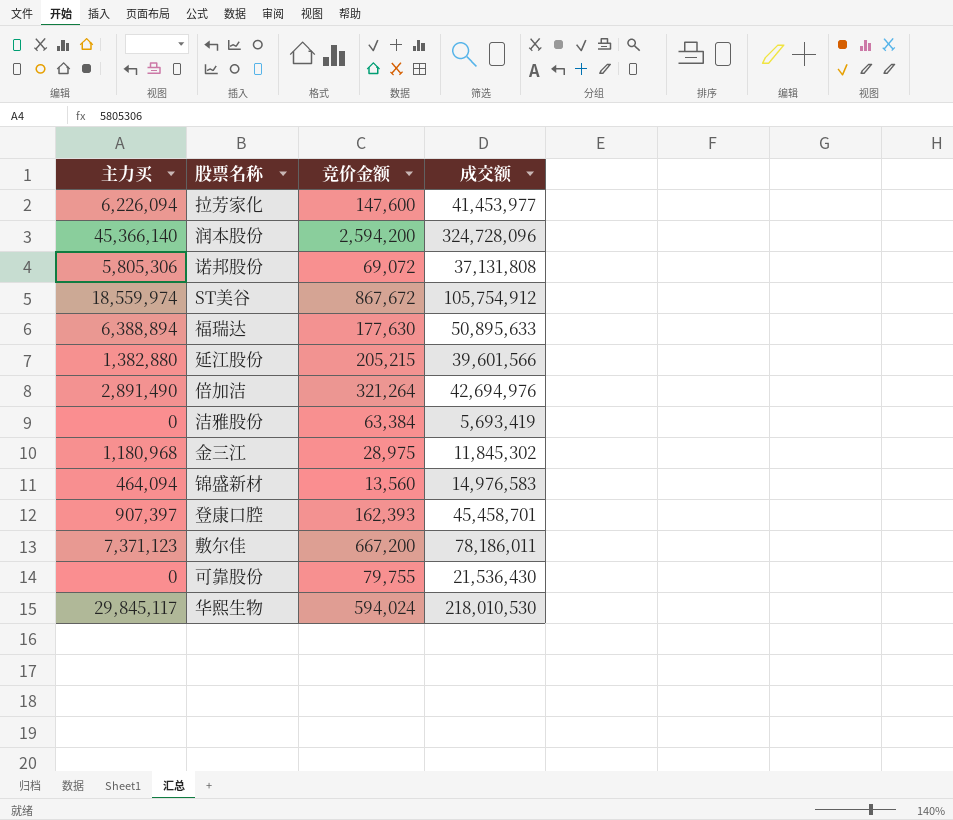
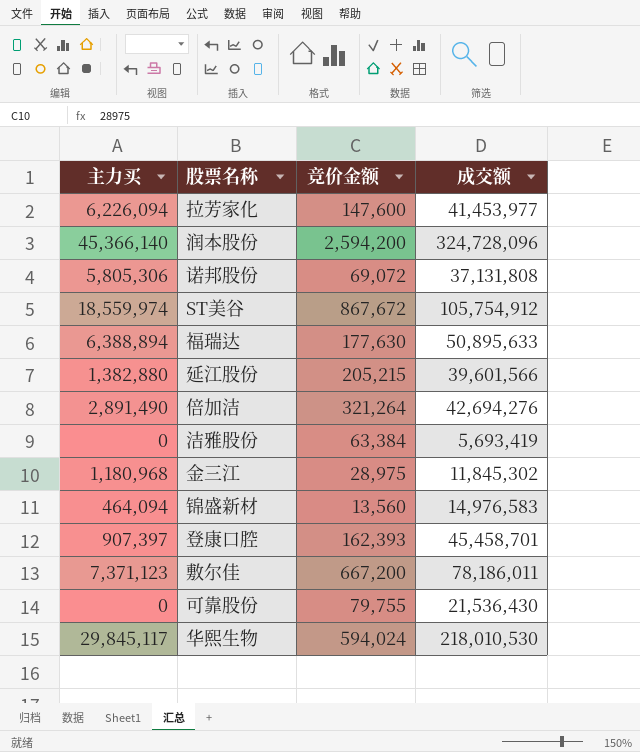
倍加洁 | 成交额: 42,694,976 -> 42,694,276

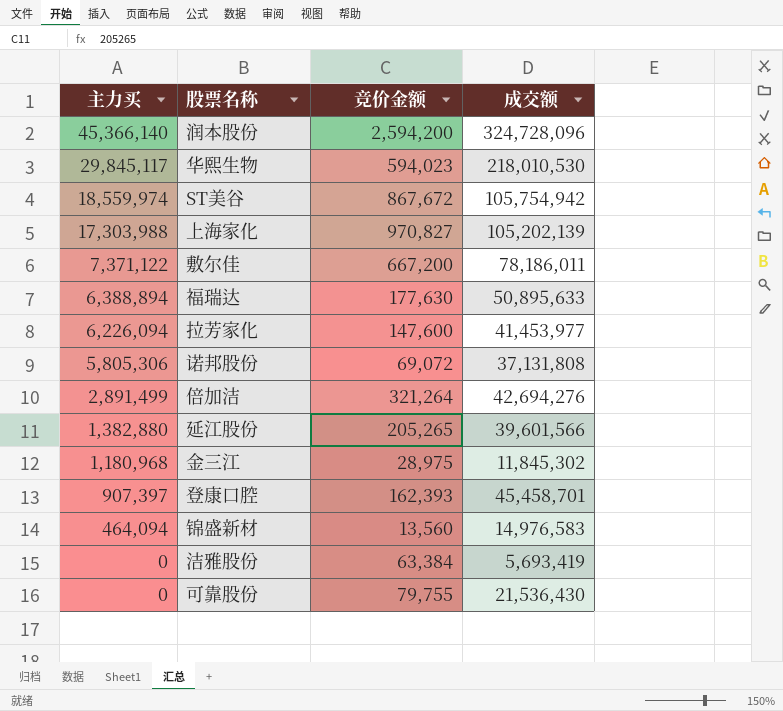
row order: none -> 主力买 descending
华熙生物 | 竞价金额: 594,024 -> 594,023
ST美谷 | 成交额: 105,754,912 -> 105,754,942
row 上海家化: none -> 17,303,988 | 970,827 | 105,202,139
敷尔佳 | 主力买: 7,371,123 -> 7,371,122
倍加洁 | 主力买: 2,891,490 -> 2,891,499
延江股份 | 竞价金额: 205,215 -> 205,265

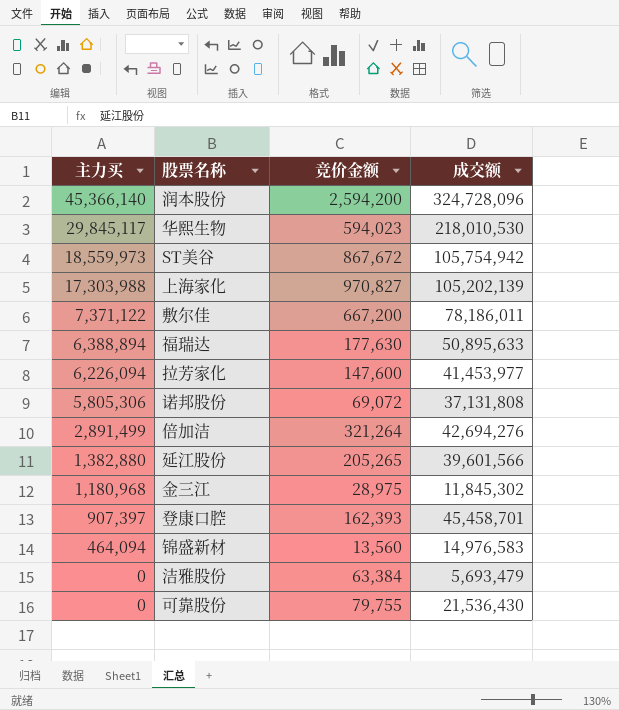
ST美谷 | 主力买: 18,559,974 -> 18,559,973
洁雅股份 | 成交额: 5,693,419 -> 5,693,479

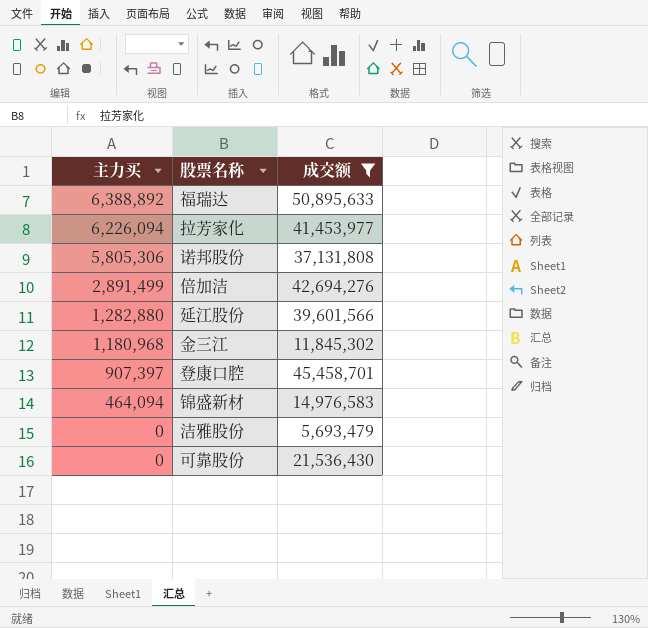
filter: none -> 成交额 <= 50,895,633
column 竞价金额 | position: 3 -> none
福瑞达 | 主力买: 6,388,894 -> 6,388,892
延江股份 | 主力买: 1,382,880 -> 1,282,880

